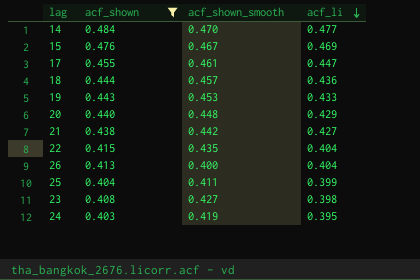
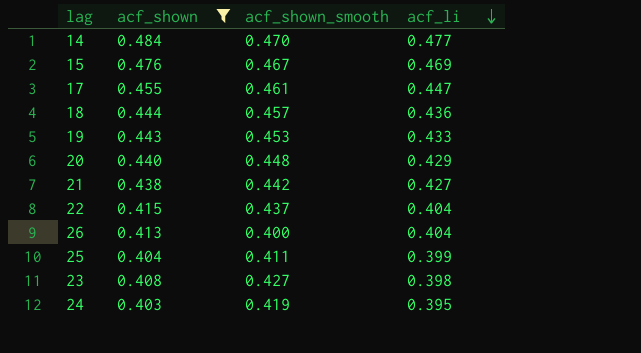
22 | acf_shown_smooth: 0.435 -> 0.437

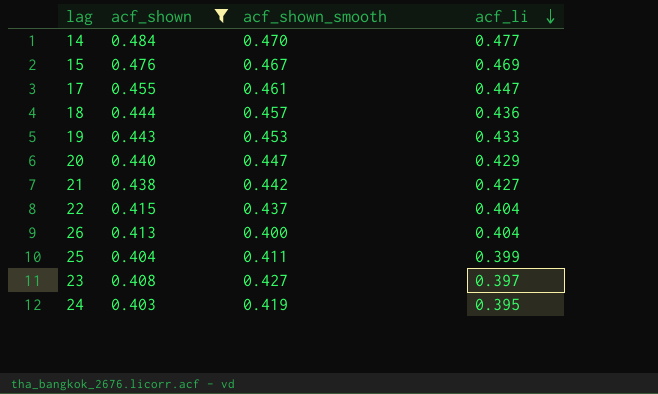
20 | acf_shown_smooth: 0.448 -> 0.447
23 | acf_li: 0.398 -> 0.397

